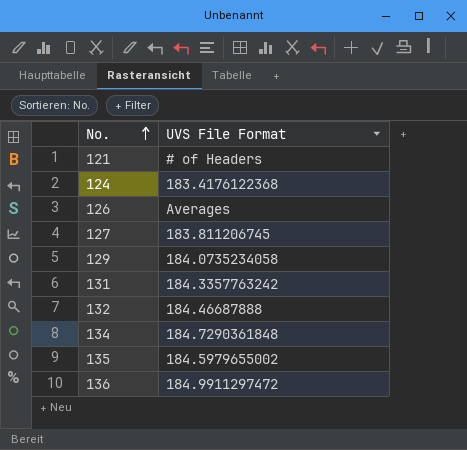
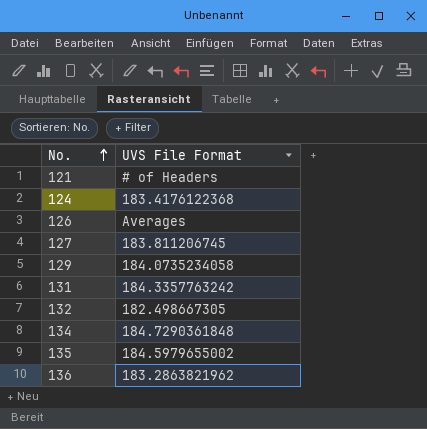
132 | UVS File Format: 184.46687888 -> 182.498667305
136 | UVS File Format: 184.9911297472 -> 183.2863821962

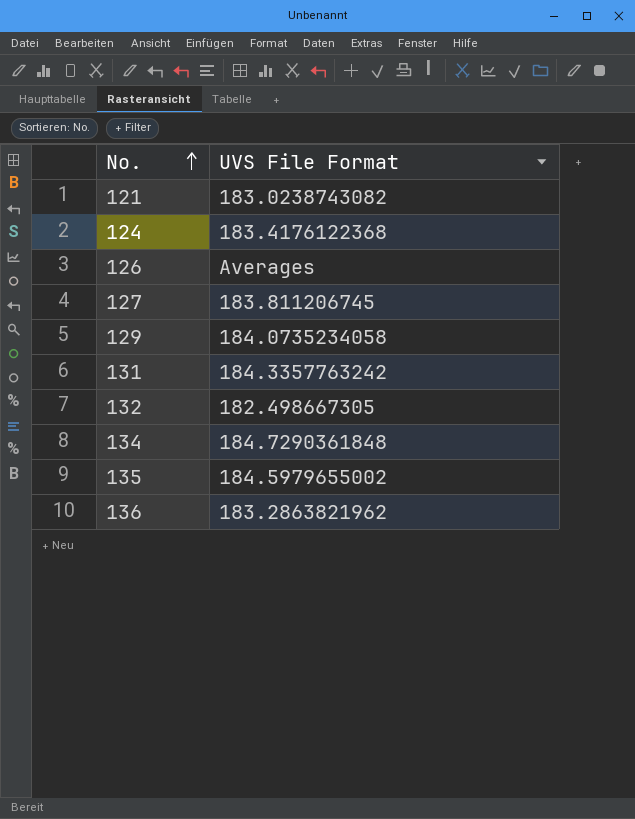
121 | UVS File Format: # of Headers -> 183.0238743082

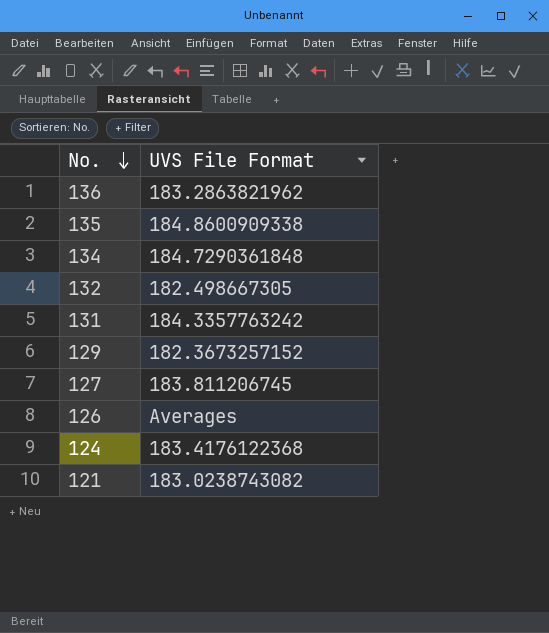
row order: No. ascending -> No. descending
135 | UVS File Format: 184.5979655002 -> 184.8600909338
129 | UVS File Format: 184.0735234058 -> 182.3673257152

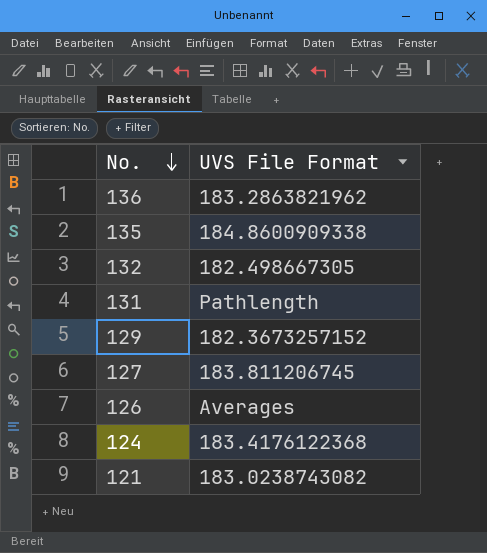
row 134: 184.7290361848 -> none
131 | UVS File Format: 184.3357763242 -> Pathlength

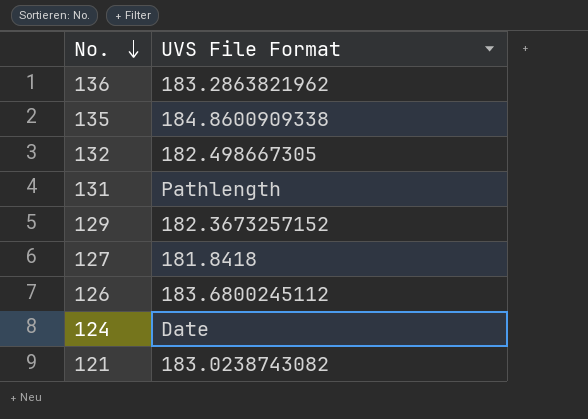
127 | UVS File Format: 183.811206745 -> 181.8418
126 | UVS File Format: Averages -> 183.6800245112
124 | UVS File Format: 183.4176122368 -> Date

